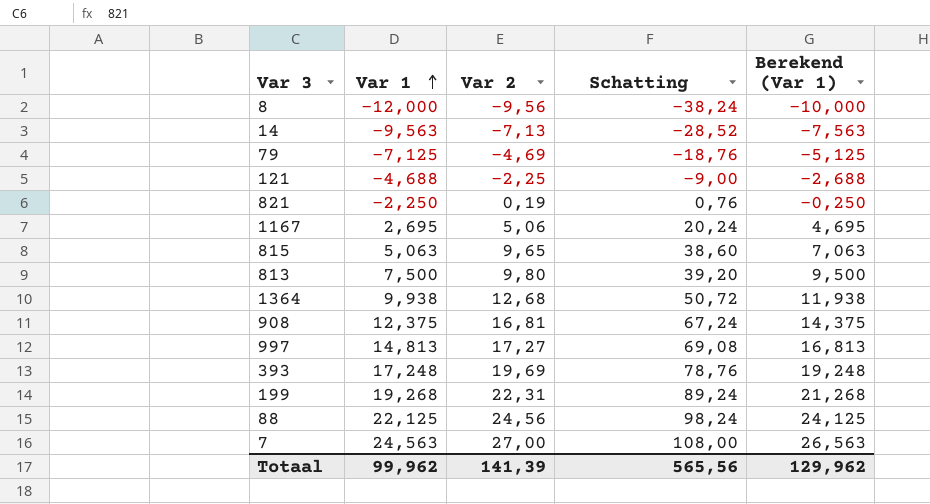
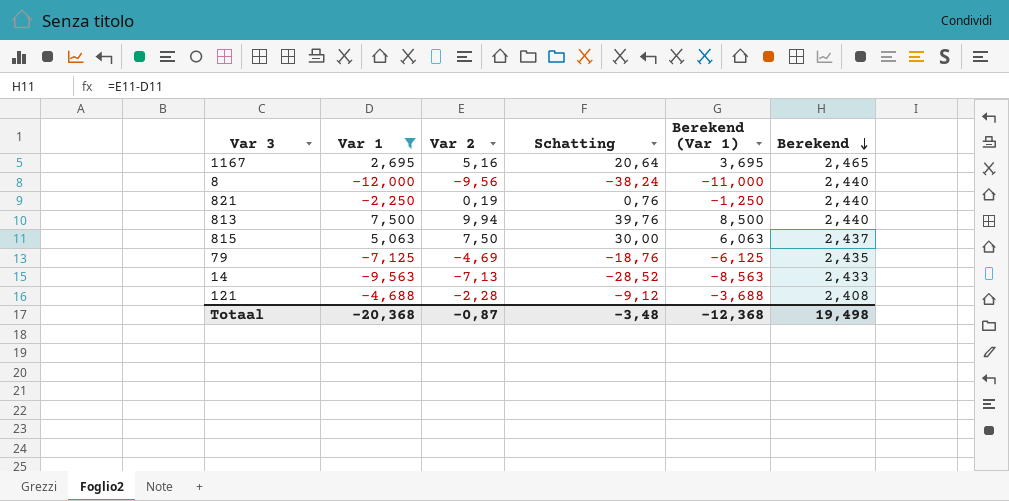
filter: none -> Var 1 <= 7,500
row order: Var 1 ascending -> Berekend descending
column Berekend (Var 1) | formula: [Var 1] + 2 -> [Var 1] + 1
column Berekend | formula: none -> [Var 2] - [Var 1]
1167 | Var 2: 5,06 -> 5,16
1167 | Schatting: 20,24 -> 20,64
813 | Var 2: 9,80 -> 9,94
813 | Schatting: 39,20 -> 39,76
815 | Var 2: 9,65 -> 7,50
815 | Schatting: 38,60 -> 30,00
121 | Var 2: -2,25 -> -2,28
121 | Schatting: -9,00 -> -9,12
Totaal | Var 1: 99,962 -> -20,368
Totaal | Var 2: 141,39 -> -0,87
Totaal | Schatting: 565,56 -> -3,48
Totaal | Berekend (Var 1): 129,962 -> -12,368

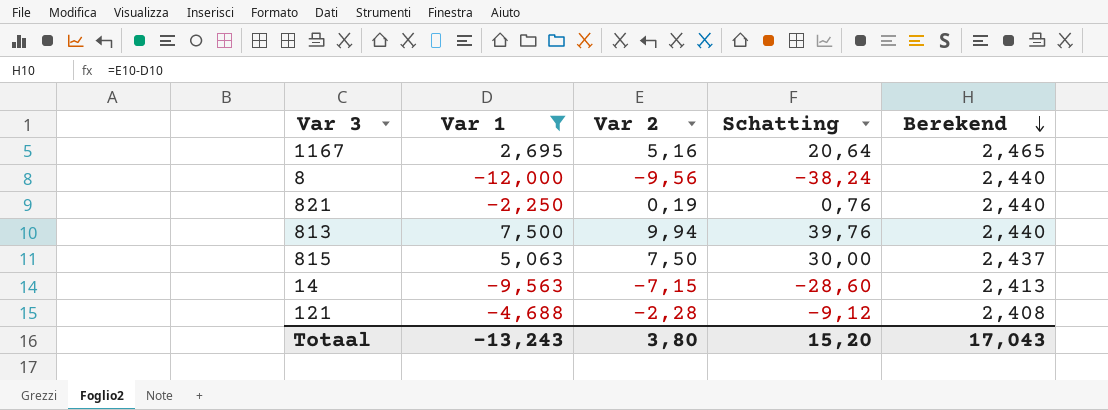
column Berekend (Var 1) | formula: [Var 1] + 1 -> none
row 79: -7,125 | -4,69 | -18,76 | -6,125 | 2,435 -> none
14 | Var 2: -7,13 -> -7,15
14 | Schatting: -28,52 -> -28,60
14 | Berekend: 2,433 -> 2,413
Totaal | Var 1: -20,368 -> -13,243
Totaal | Var 2: -0,87 -> 3,80
Totaal | Schatting: -3,48 -> 15,20
Totaal | Berekend: 19,498 -> 17,043

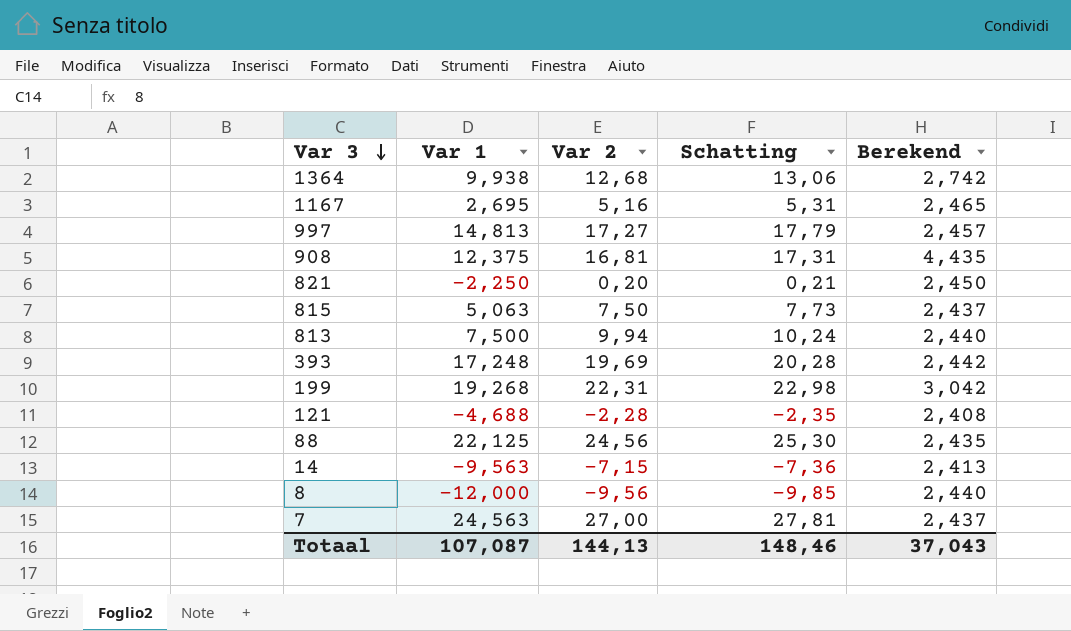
filter: Var 1 <= 7,500 -> none
row order: Berekend descending -> Var 3 descending
column Schatting | formula: [Var 2] * 4 -> [Var 2] * 1,03
821 | Var 2: 0,19 -> 0,20
821 | Berekend: 2,440 -> 2,450
Totaal | Var 1: -13,243 -> 107,087
Totaal | Var 2: 3,80 -> 144,13
Totaal | Schatting: 15,20 -> 148,46
Totaal | Berekend: 17,043 -> 37,043

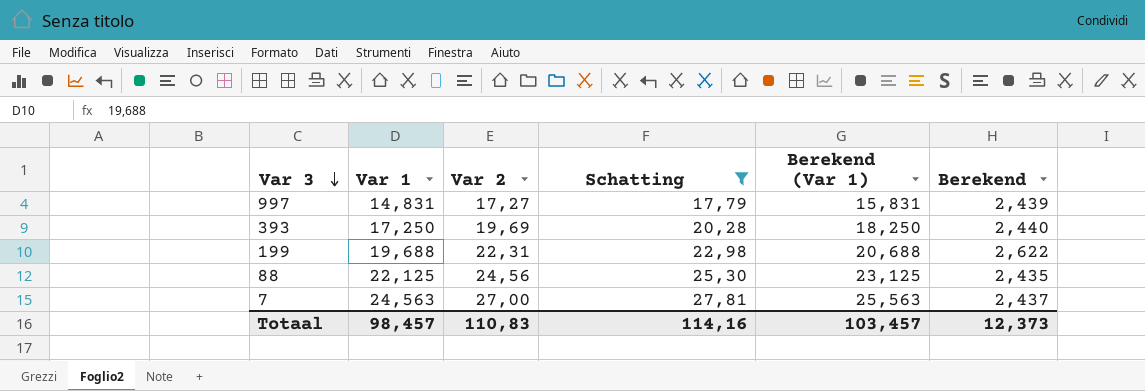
filter: none -> Schatting >= 17,79
column Berekend (Var 1) | formula: none -> [Var 1] + 1
997 | Var 1: 14,813 -> 14,831
997 | Berekend: 2,457 -> 2,439
393 | Var 1: 17,248 -> 17,250
393 | Berekend: 2,442 -> 2,440
199 | Var 1: 19,268 -> 19,688
199 | Berekend: 3,042 -> 2,622
Totaal | Var 1: 107,087 -> 98,457
Totaal | Var 2: 144,13 -> 110,83
Totaal | Schatting: 148,46 -> 114,16
Totaal | Berekend: 37,043 -> 12,373

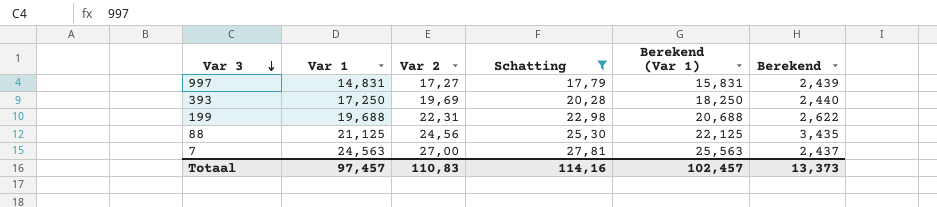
88 | Var 1: 22,125 -> 21,125
88 | Berekend (Var 1): 23,125 -> 22,125
88 | Berekend: 2,435 -> 3,435
Totaal | Var 1: 98,457 -> 97,457
Totaal | Berekend (Var 1): 103,457 -> 102,457
Totaal | Berekend: 12,373 -> 13,373

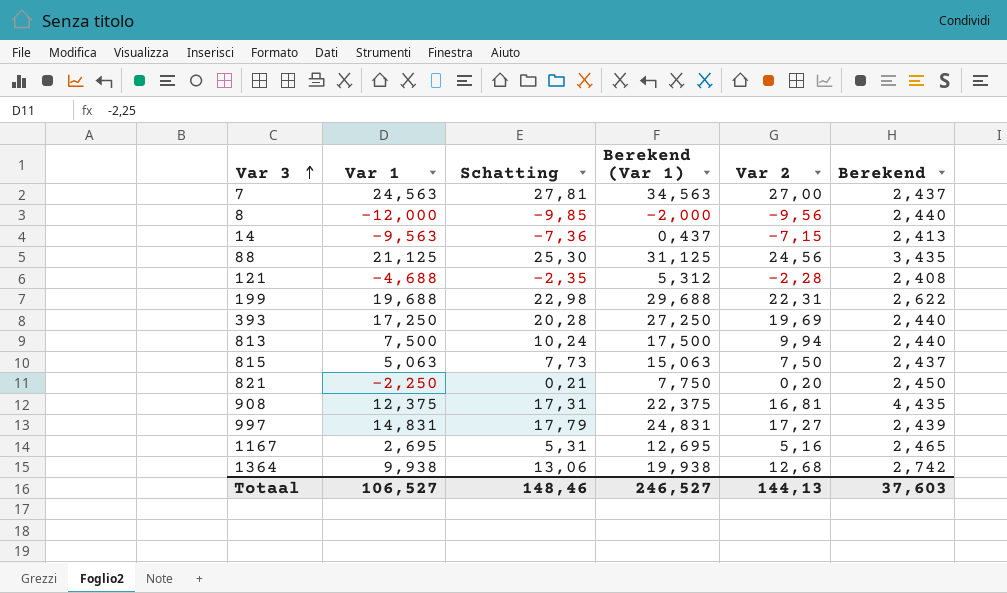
filter: Schatting >= 17,79 -> none
row order: Var 3 descending -> Var 3 ascending
column Berekend (Var 1) | formula: [Var 1] + 1 -> [Var 1] + 10
column Var 2 | position: 3 -> 5
Totaal | Var 1: 97,457 -> 106,527
Totaal | Schatting: 114,16 -> 148,46
Totaal | Berekend (Var 1): 102,457 -> 246,527
Totaal | Var 2: 110,83 -> 144,13
Totaal | Berekend: 13,373 -> 37,603

